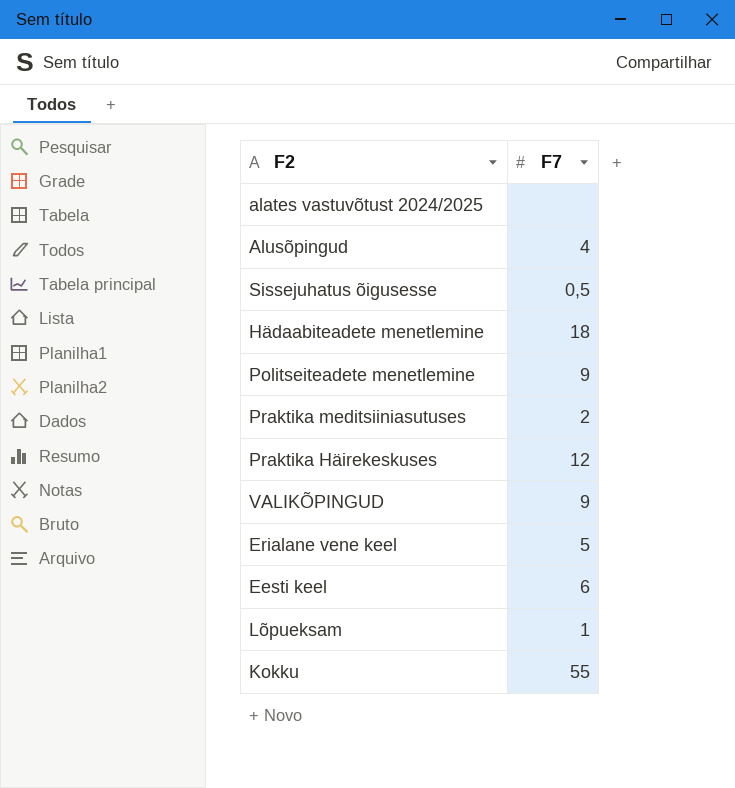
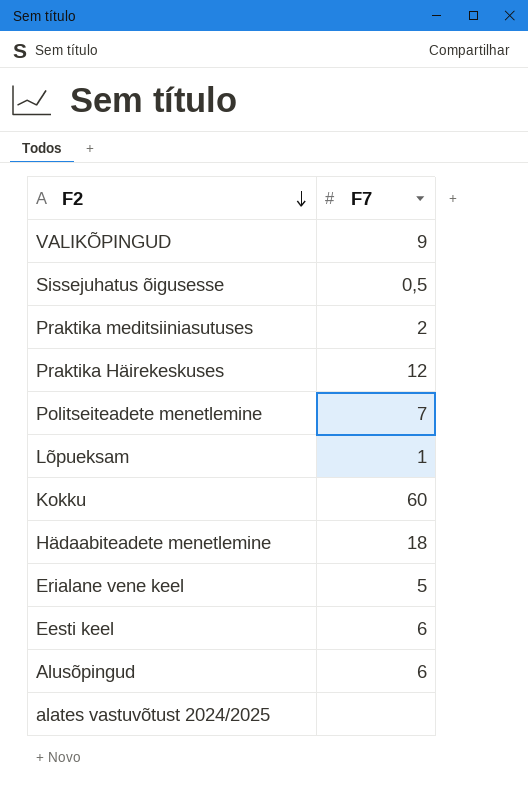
row order: none -> F2 descending
Politseiteadete menetlemine | F7: 9 -> 7
Kokku | F7: 55 -> 60
Alusõpingud | F7: 4 -> 6

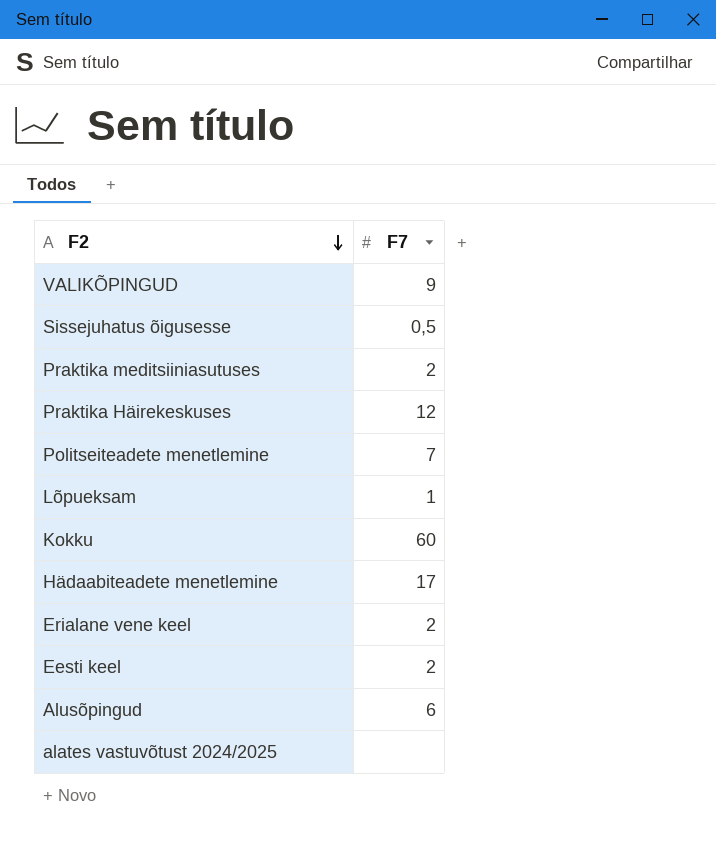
Hädaabiteadete menetlemine | F7: 18 -> 17
Erialane vene keel | F7: 5 -> 2
Eesti keel | F7: 6 -> 2

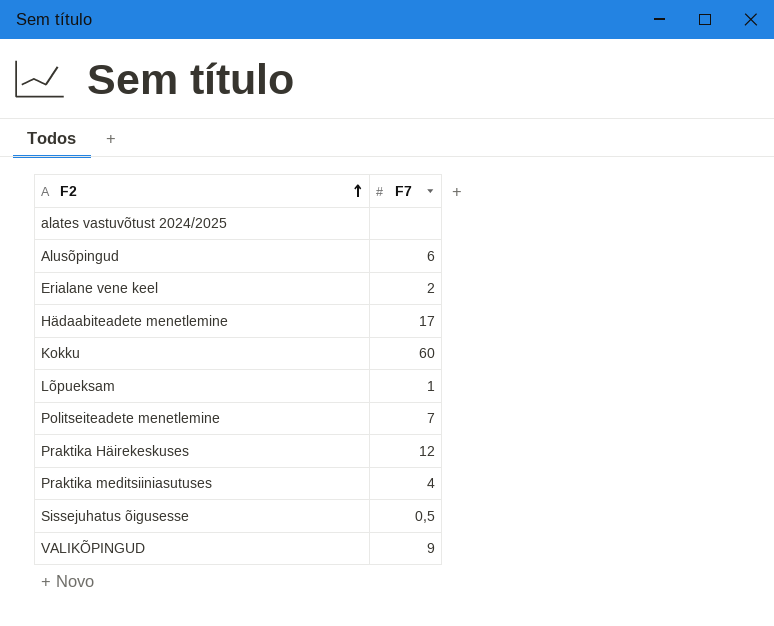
row order: F2 descending -> F2 ascending
row Eesti keel: 2 -> none
Praktika meditsiiniasutuses | F7: 2 -> 4

